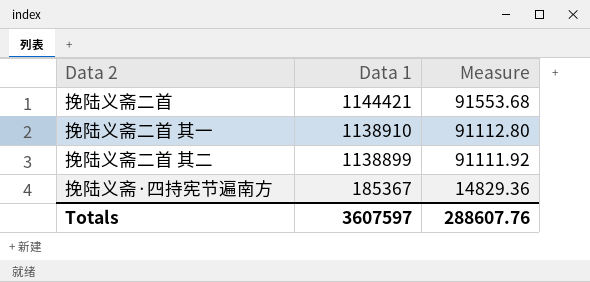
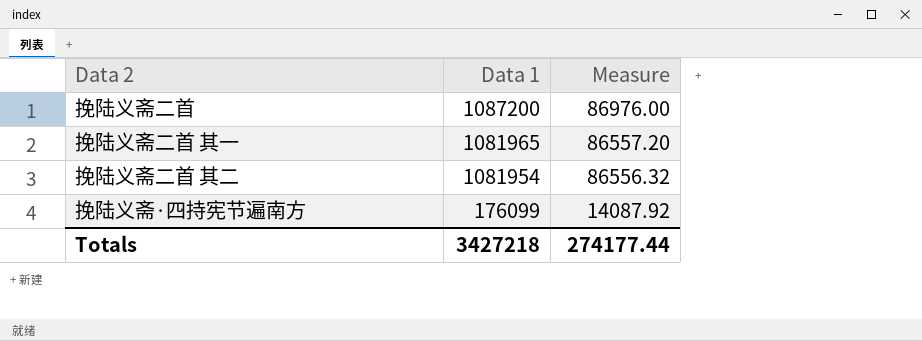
挽陆义斋二首 | Data 1: 1144421 -> 1087200
挽陆义斋二首 | Measure: 91553.68 -> 86976.00
挽陆义斋二首 其一 | Data 1: 1138910 -> 1081965
挽陆义斋二首 其一 | Measure: 91112.80 -> 86557.20
挽陆义斋二首 其二 | Data 1: 1138899 -> 1081954
挽陆义斋二首 其二 | Measure: 91111.92 -> 86556.32
挽陆义斋·四持宪节遍南方 | Data 1: 185367 -> 176099
挽陆义斋·四持宪节遍南方 | Measure: 14829.36 -> 14087.92
Totals | Data 1: 3607597 -> 3427218
Totals | Measure: 288607.76 -> 274177.44

